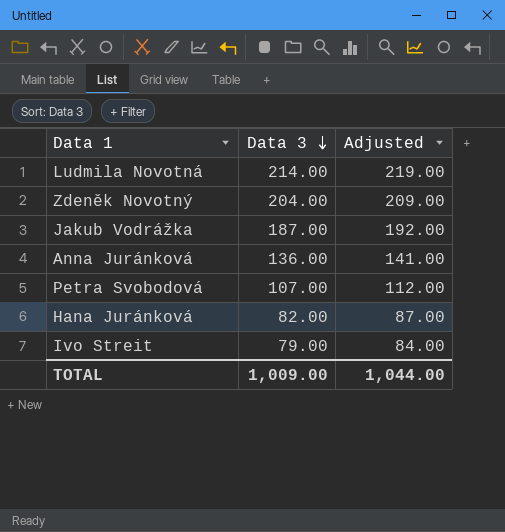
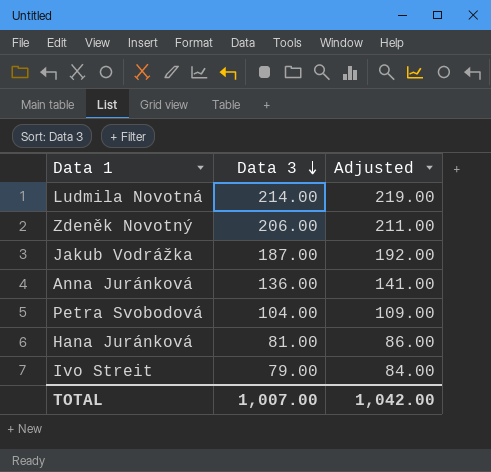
Zdeněk Novotný | Data 3: 204.00 -> 206.00
Zdeněk Novotný | Adjusted: 209.00 -> 211.00
Petra Svobodová | Data 3: 107.00 -> 104.00
Petra Svobodová | Adjusted: 112.00 -> 109.00
Hana Juránková | Data 3: 82.00 -> 81.00
Hana Juránková | Adjusted: 87.00 -> 86.00
TOTAL | Data 3: 1,009.00 -> 1,007.00
TOTAL | Adjusted: 1,044.00 -> 1,042.00

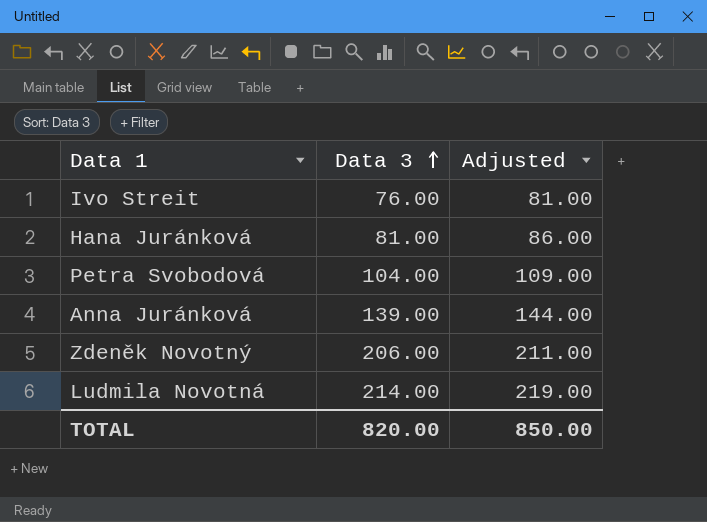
row order: Data 3 descending -> Data 3 ascending
row Jakub Vodrážka: 187.00 | 192.00 -> none
Ivo Streit | Data 3: 79.00 -> 76.00
Ivo Streit | Adjusted: 84.00 -> 81.00
Anna Juránková | Data 3: 136.00 -> 139.00
Anna Juránková | Adjusted: 141.00 -> 144.00
TOTAL | Data 3: 1,007.00 -> 820.00
TOTAL | Adjusted: 1,042.00 -> 850.00

